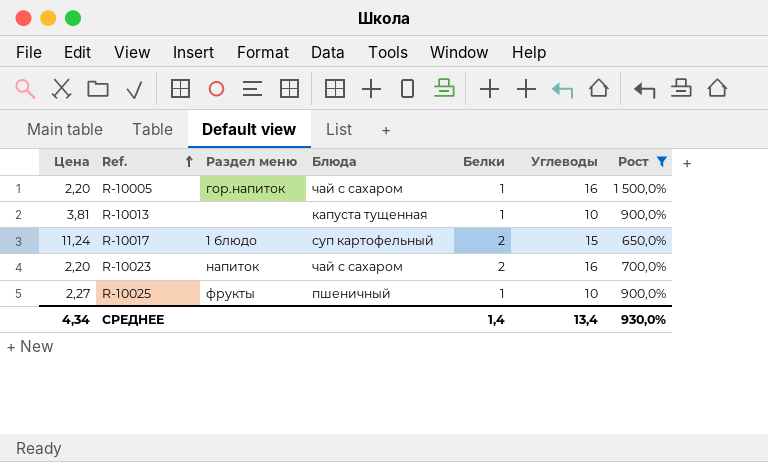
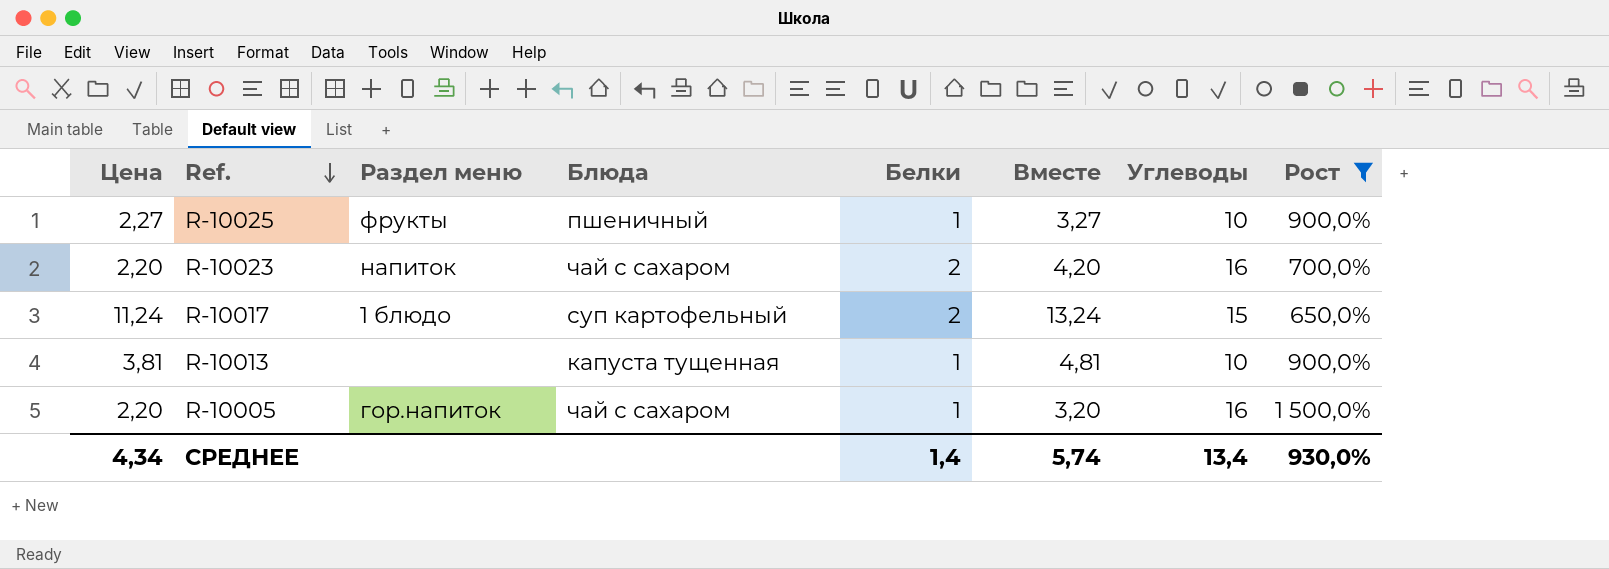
row order: Ref. ascending -> Ref. descending
column Вместе | formula: none -> [Цена] + [Белки]

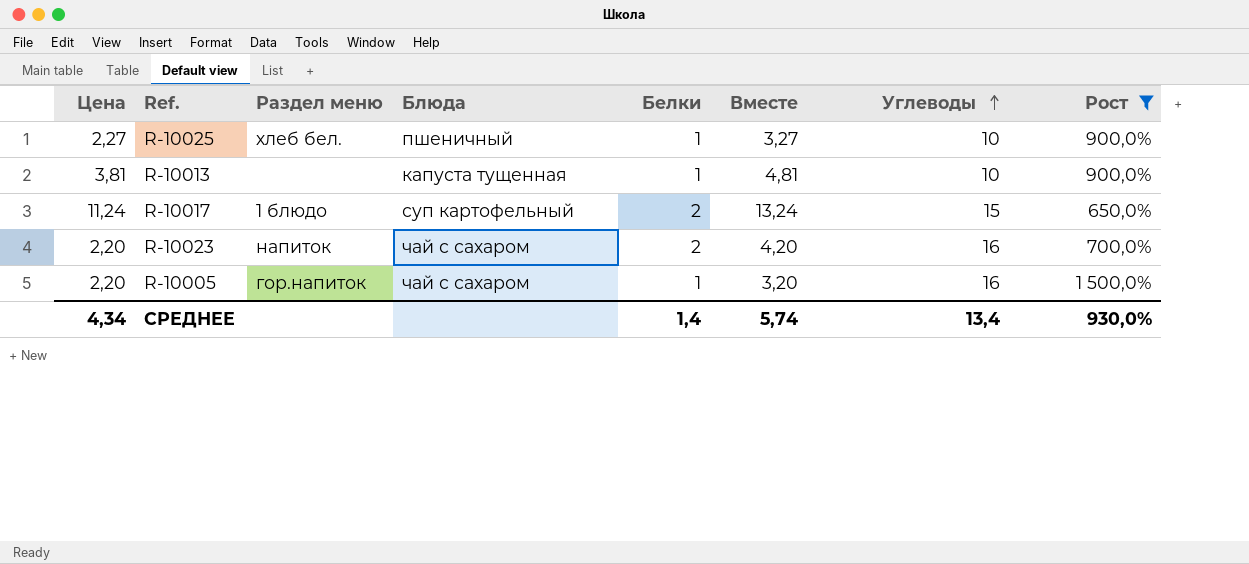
row order: Ref. descending -> Углеводы ascending
R-10025 | Раздел меню: фрукты -> хлеб бел.

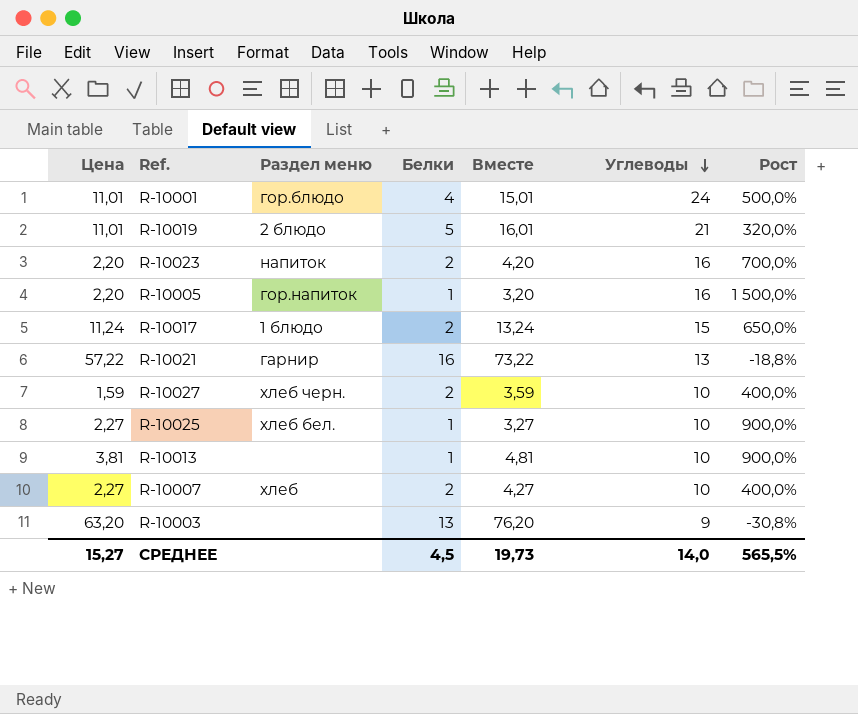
filter: Рост >= 650,0% -> none
row order: Углеводы ascending -> Углеводы descending
column Блюда | position: 4 -> none
СРЕДНЕЕ | Цена: 4,34 -> 15,27
СРЕДНЕЕ | Белки: 1,4 -> 4,5
СРЕДНЕЕ | Вместе: 5,74 -> 19,73
СРЕДНЕЕ | Углеводы: 13,4 -> 14,0
СРЕДНЕЕ | Рост: 930,0% -> 565,5%

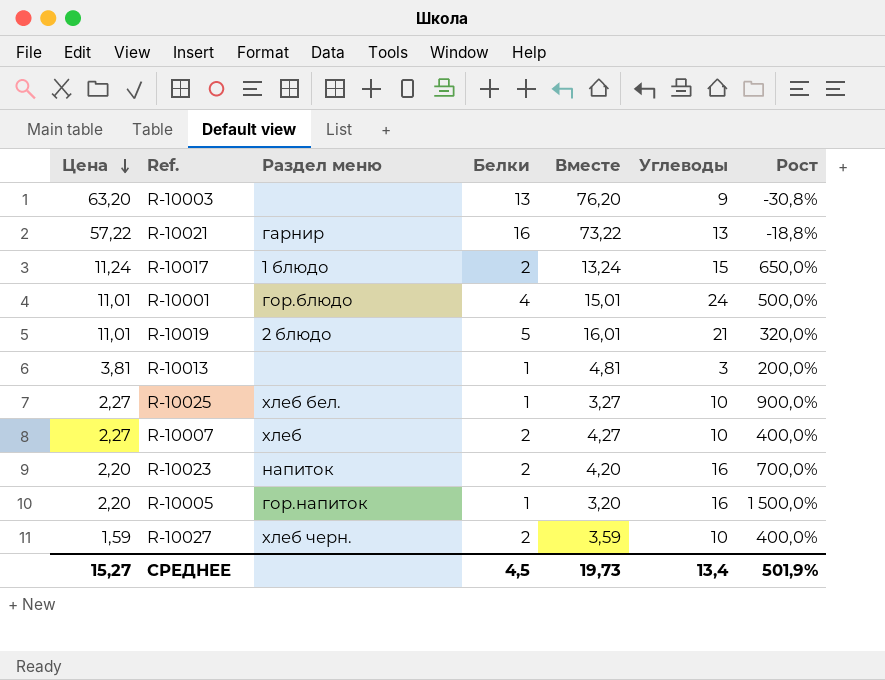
row order: Углеводы descending -> Цена descending
R-10013 | Углеводы: 10 -> 3
R-10013 | Рост: 900,0% -> 200,0%
СРЕДНЕЕ | Углеводы: 14,0 -> 13,4
СРЕДНЕЕ | Рост: 565,5% -> 501,9%

